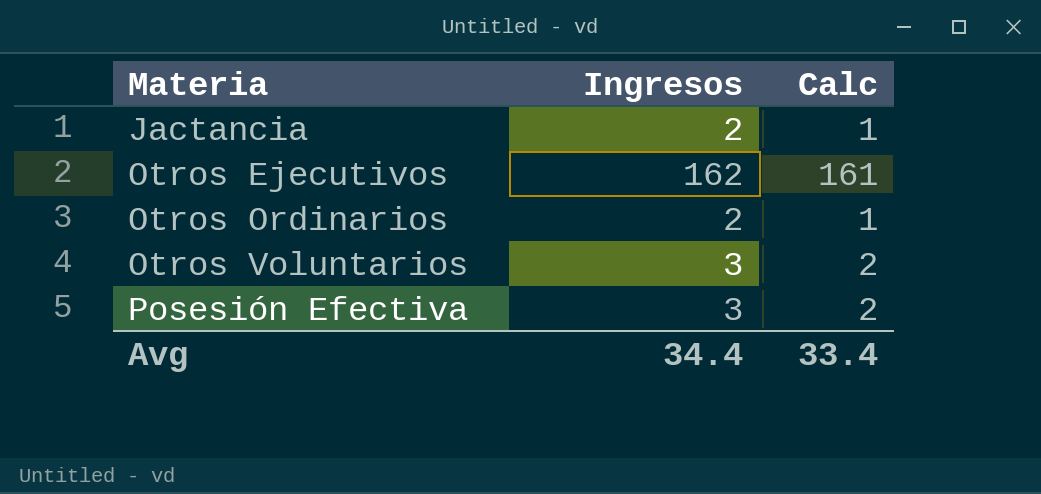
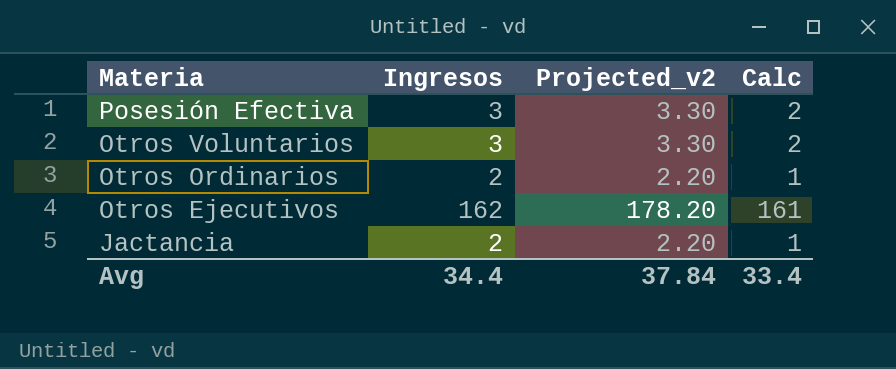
row order: Materia ascending -> Materia descending
column Projected_v2 | formula: none -> [Ingresos] * 1.1

